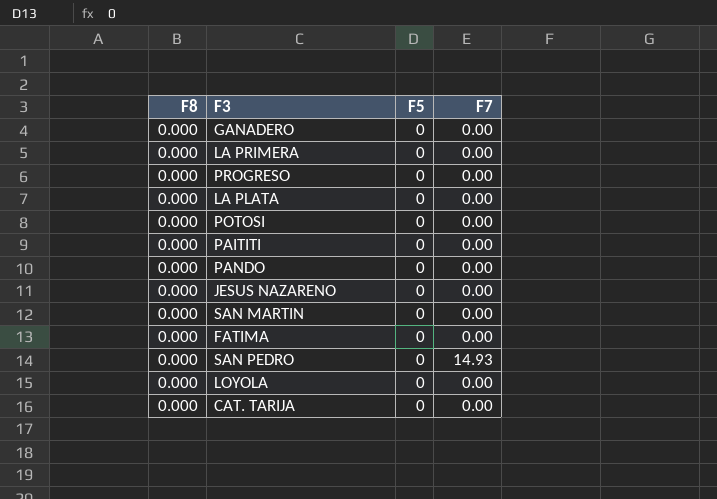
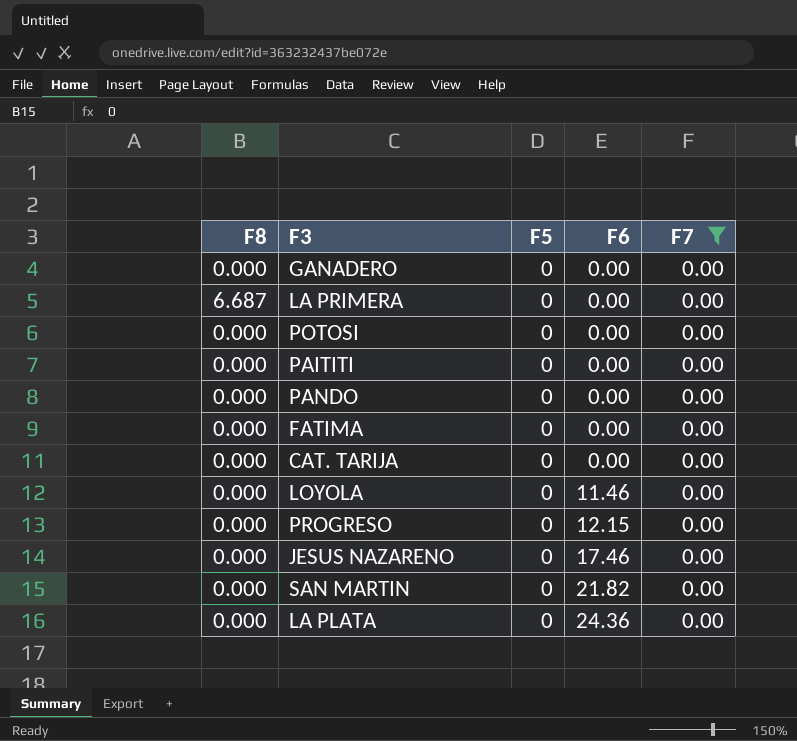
filter: none -> F7 = 0.00
row order: none -> F6 ascending
column F6 | position: none -> 4
LA PRIMERA | F8: 0.000 -> 6.687

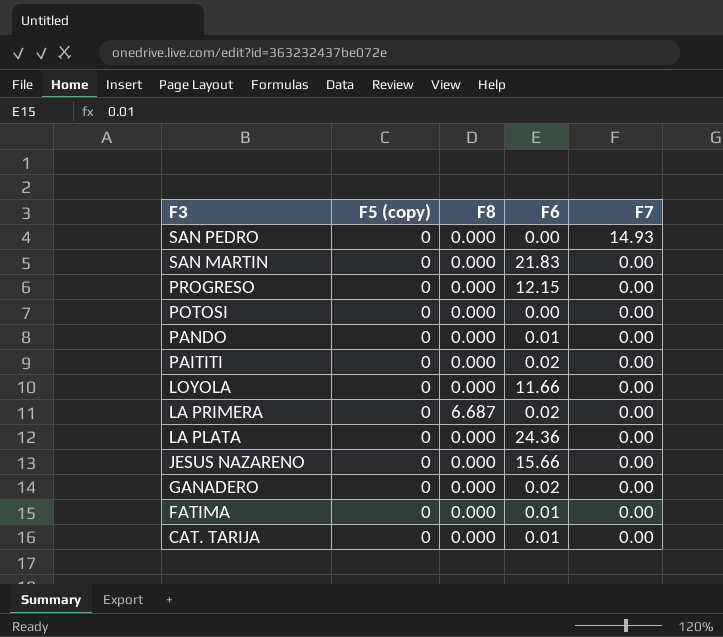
filter: F7 = 0.00 -> none
row order: F6 ascending -> F3 descending
column name: F5 -> F5 (copy)
column F8 | position: 1 -> 3
SAN MARTIN | F6: 21.82 -> 21.83
PANDO | F6: 0.00 -> 0.01
PAITITI | F6: 0.00 -> 0.02
LOYOLA | F6: 11.46 -> 11.66
LA PRIMERA | F6: 0.00 -> 0.02
JESUS NAZARENO | F6: 17.46 -> 15.66
GANADERO | F6: 0.00 -> 0.02
FATIMA | F6: 0.00 -> 0.01
CAT. TARIJA | F6: 0.00 -> 0.01

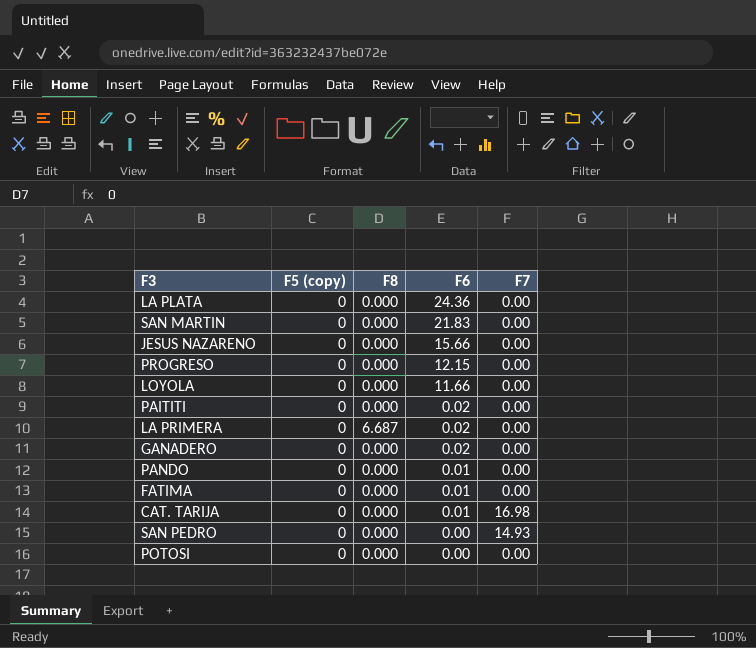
row order: F3 descending -> F6 descending
CAT. TARIJA | F7: 0.00 -> 16.98

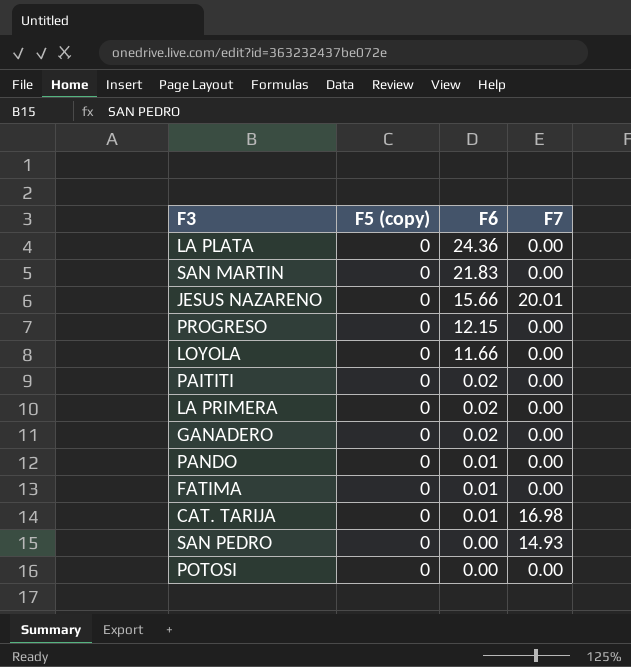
column F8 | position: 3 -> none
JESUS NAZARENO | F7: 0.00 -> 20.01

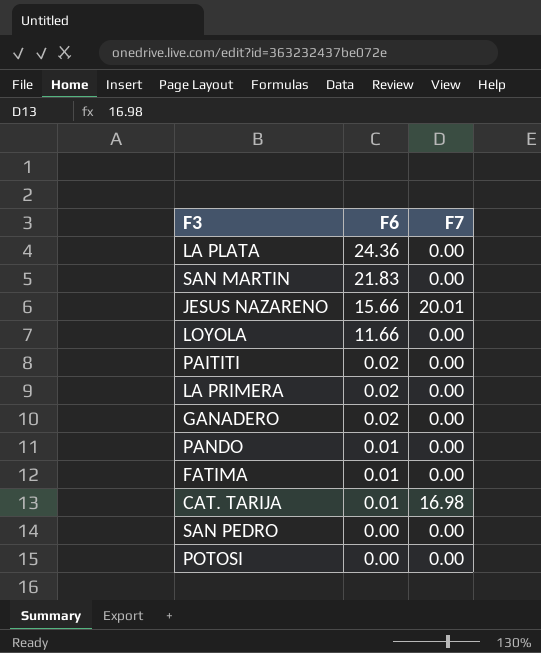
column F5 (copy) | position: 2 -> none
row PROGRESO: 0 | 12.15 | 0.00 -> none
SAN PEDRO | F7: 14.93 -> 0.00

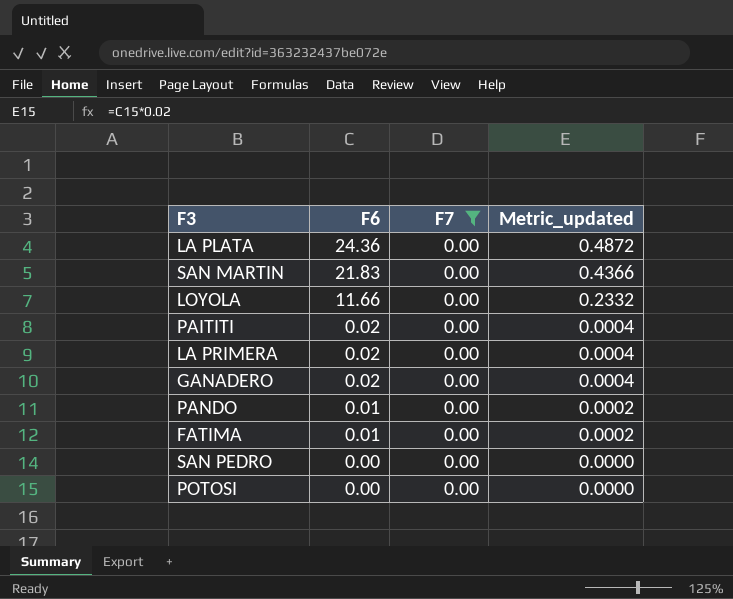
filter: none -> F7 = 0.00
column Metric_updated | formula: none -> [F6] * 0.02

